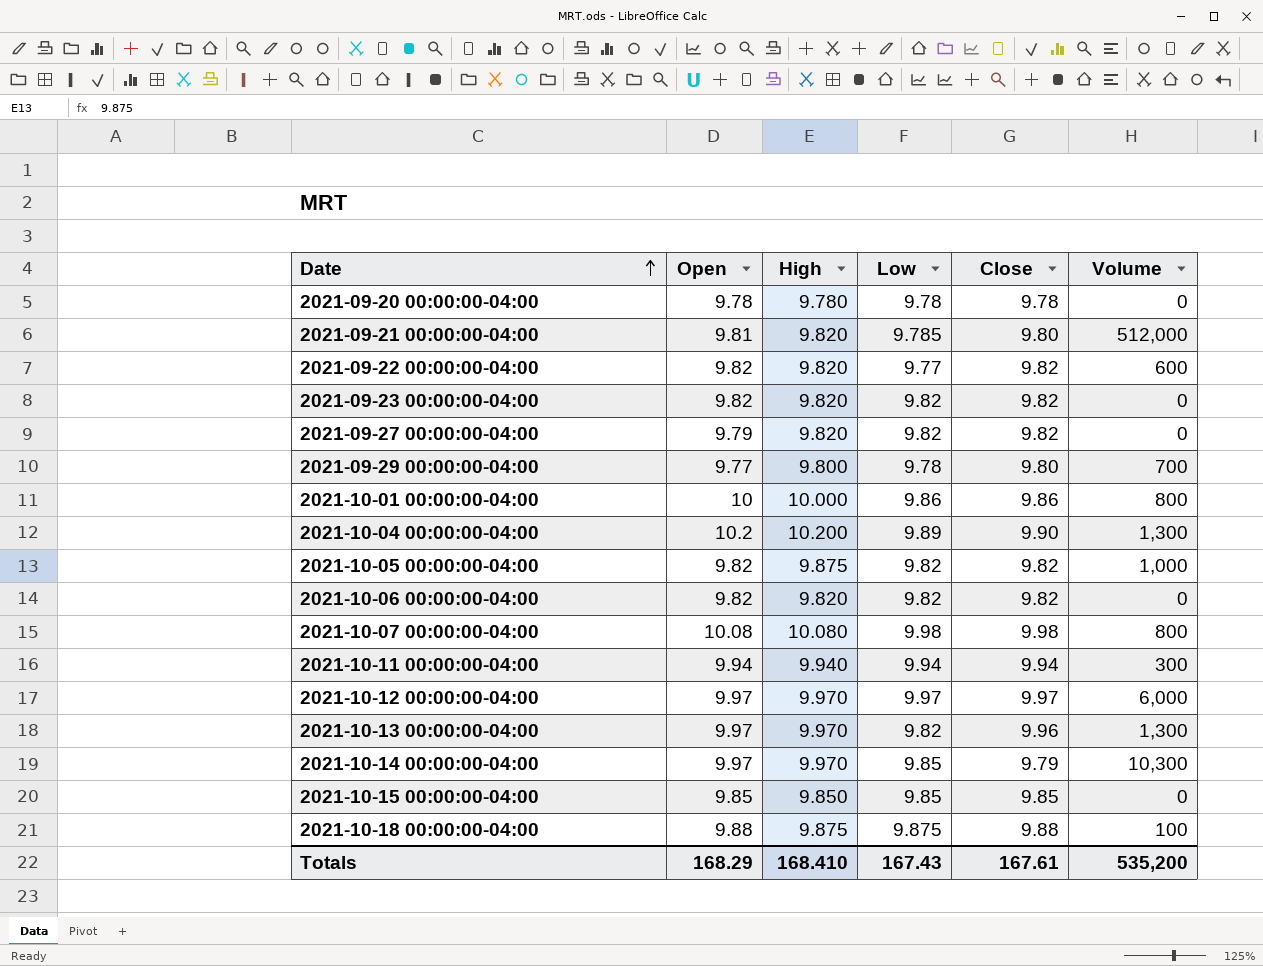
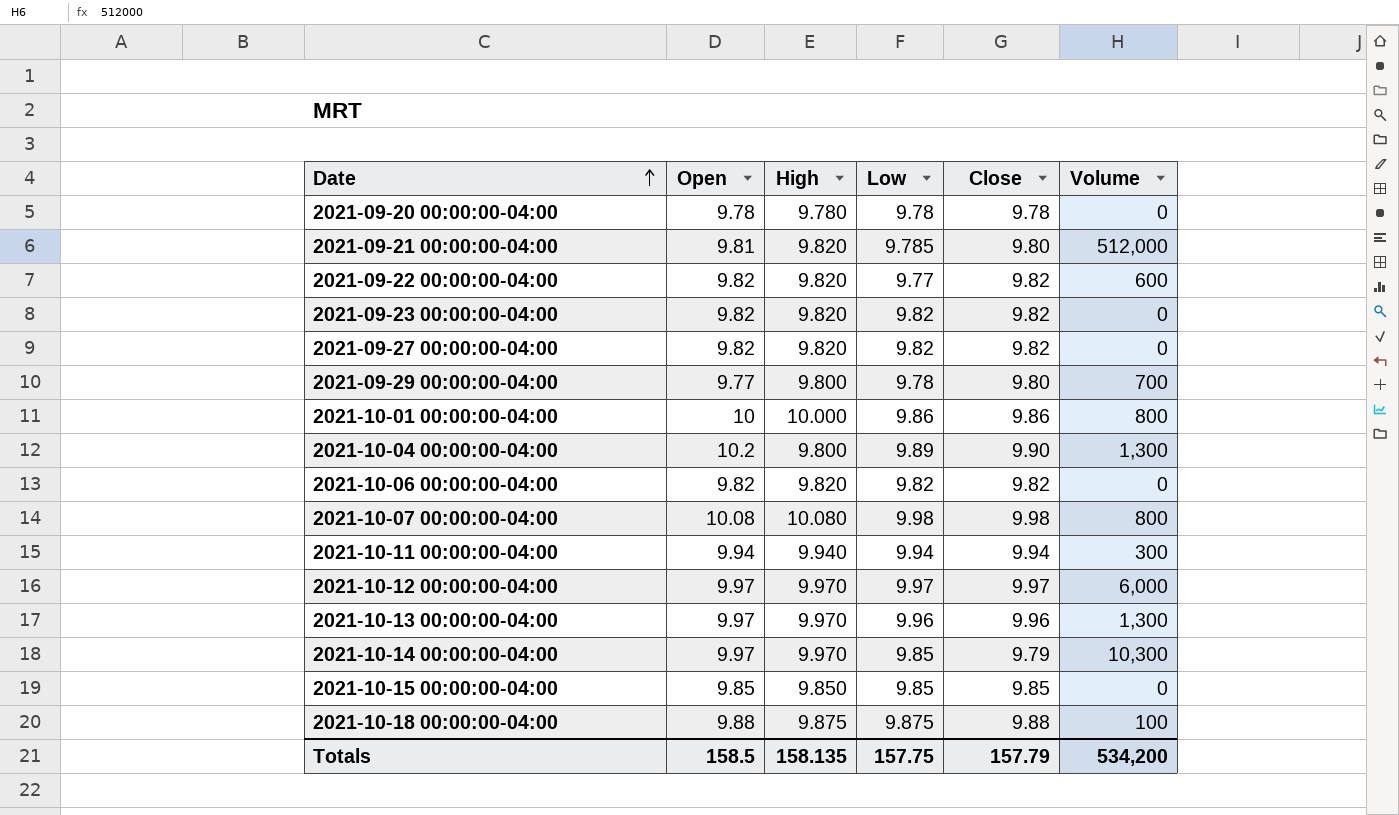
row 2021-10-05 00:00:00-04:00: 9.82 | 9.875 | 9.82 | 9.82 | 1,000 -> none
2021-09-27 00:00:00-04:00 | Open: 9.79 -> 9.82
2021-10-04 00:00:00-04:00 | High: 10.200 -> 9.800
2021-10-13 00:00:00-04:00 | Low: 9.82 -> 9.96
Totals | Open: 168.29 -> 158.5
Totals | High: 168.410 -> 158.135
Totals | Low: 167.43 -> 157.75
Totals | Close: 167.61 -> 157.79
Totals | Volume: 535,200 -> 534,200

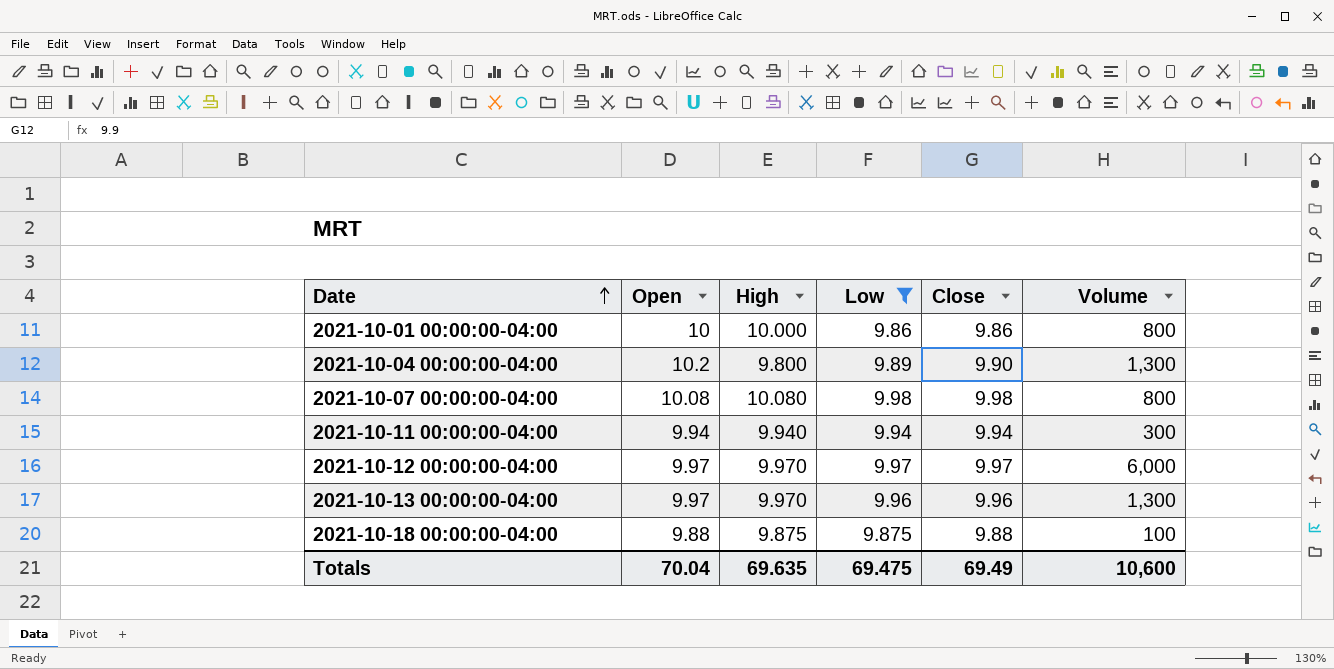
filter: none -> Low >= 9.86
Totals | Open: 158.5 -> 70.04
Totals | High: 158.135 -> 69.635
Totals | Low: 157.75 -> 69.475
Totals | Close: 157.79 -> 69.49
Totals | Volume: 534,200 -> 10,600

